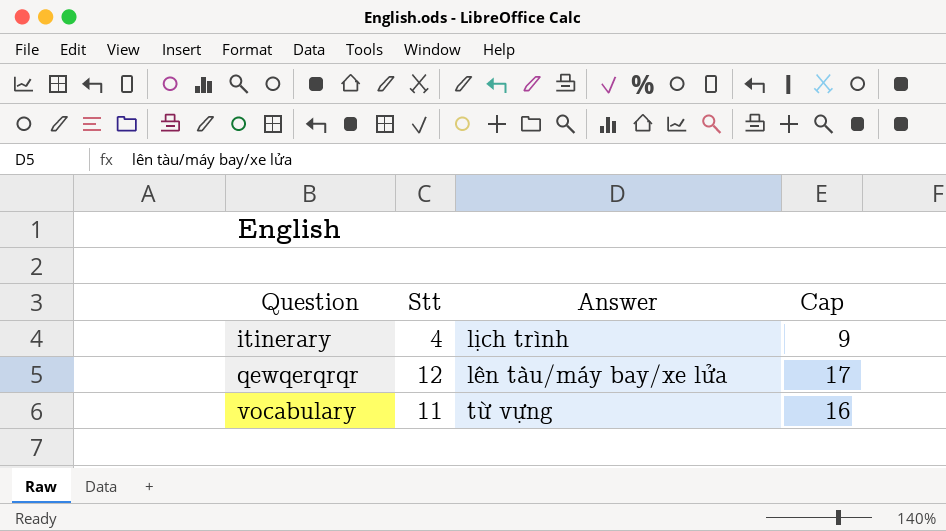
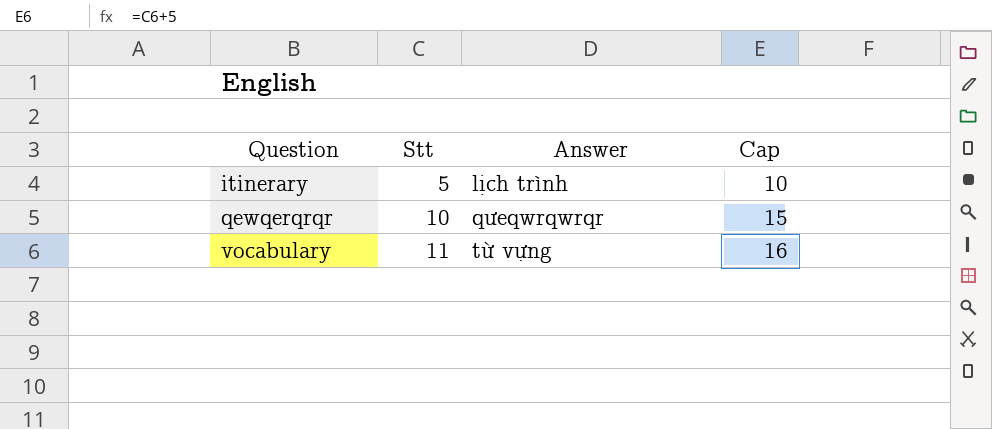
itinerary | Stt: 4 -> 5
itinerary | Cap: 9 -> 10
qewqerqrqr | Stt: 12 -> 10
qewqerqrqr | Answer: lên tàu/máy bay/xe lửa -> qưeqwrqwrqr
qewqerqrqr | Cap: 17 -> 15

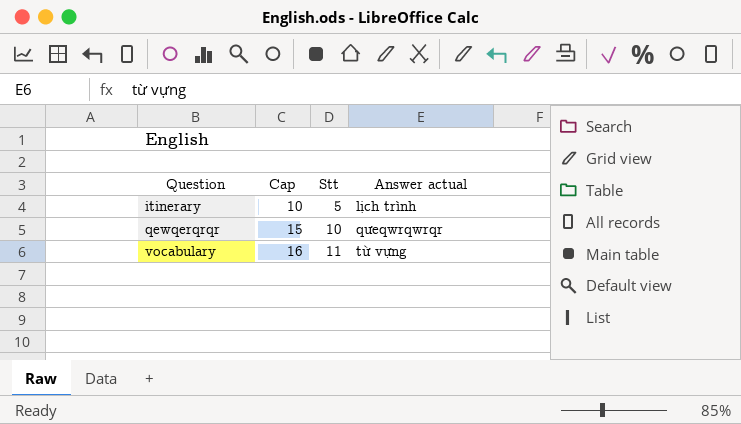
column Cap | position: 4 -> 2
column name: Answer -> Answer actual

